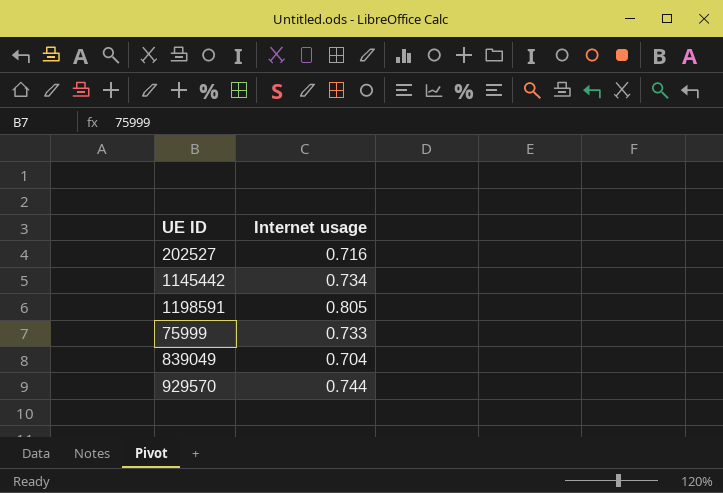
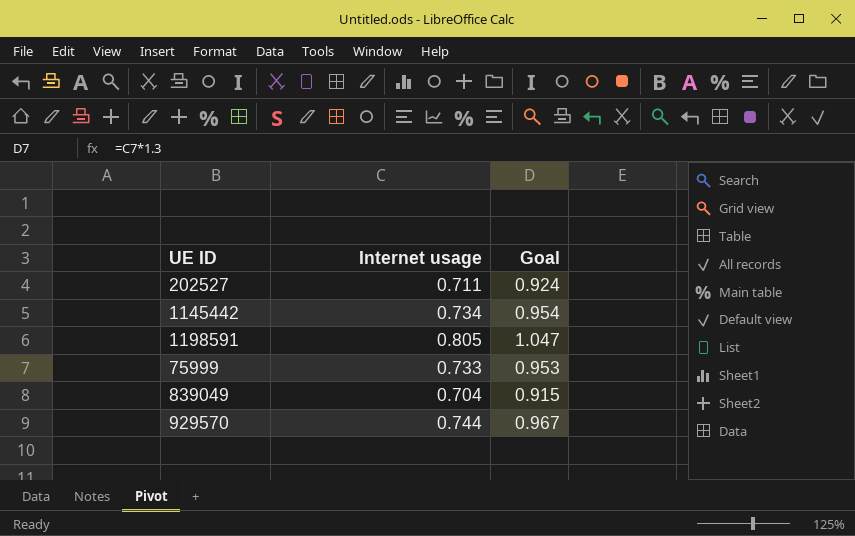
column Goal | formula: none -> [Internet usage] * 1.3
202527 | Internet usage: 0.716 -> 0.711

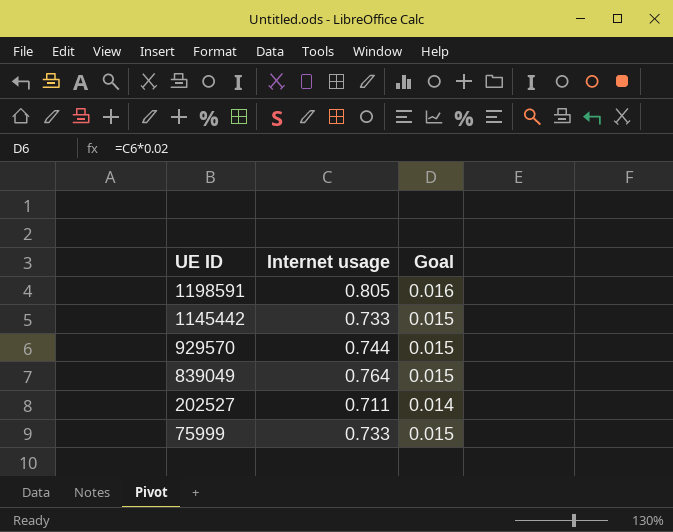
row order: none -> UE ID descending
column Goal | formula: [Internet usage] * 1.3 -> [Internet usage] * 0.02
1145442 | Internet usage: 0.734 -> 0.733
839049 | Internet usage: 0.704 -> 0.764

